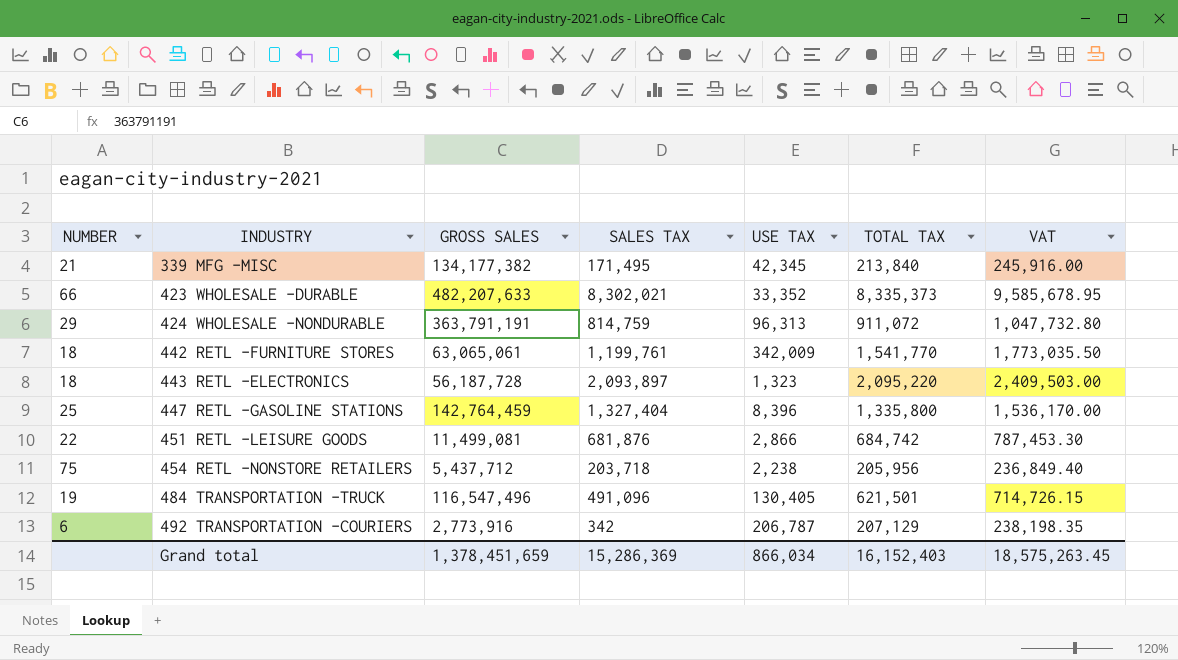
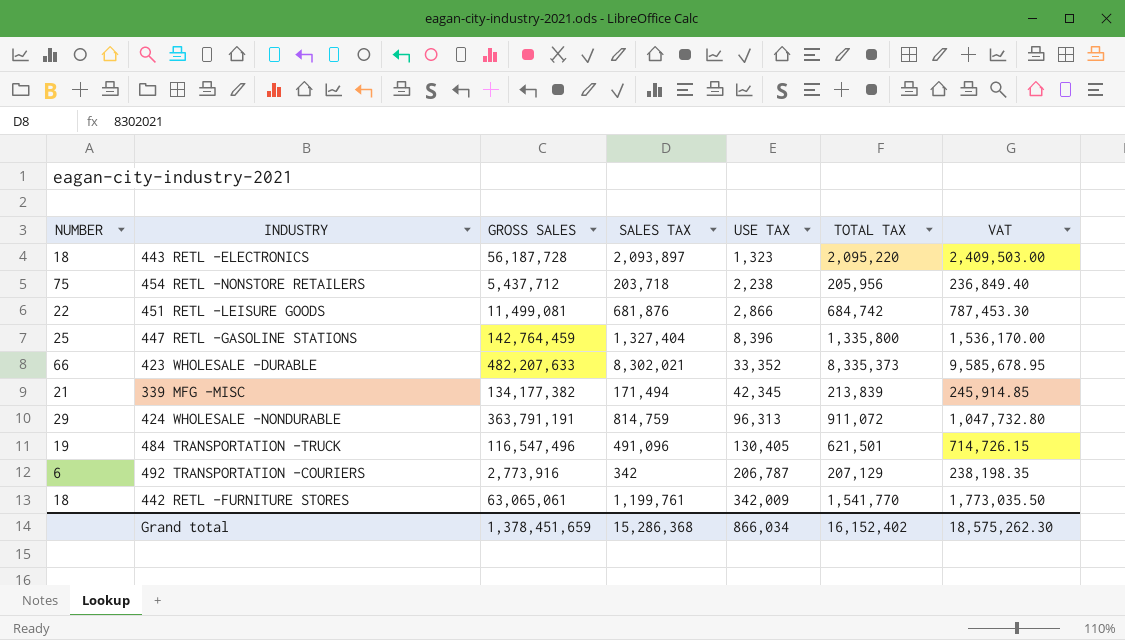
row order: INDUSTRY ascending -> USE TAX ascending
339 MFG -MISC | SALES TAX: 171,495 -> 171,494
339 MFG -MISC | TOTAL TAX: 213,840 -> 213,839
339 MFG -MISC | VAT: 245,916.00 -> 245,914.85
Grand total | SALES TAX: 15,286,369 -> 15,286,368
Grand total | TOTAL TAX: 16,152,403 -> 16,152,402
Grand total | VAT: 18,575,263.45 -> 18,575,262.30

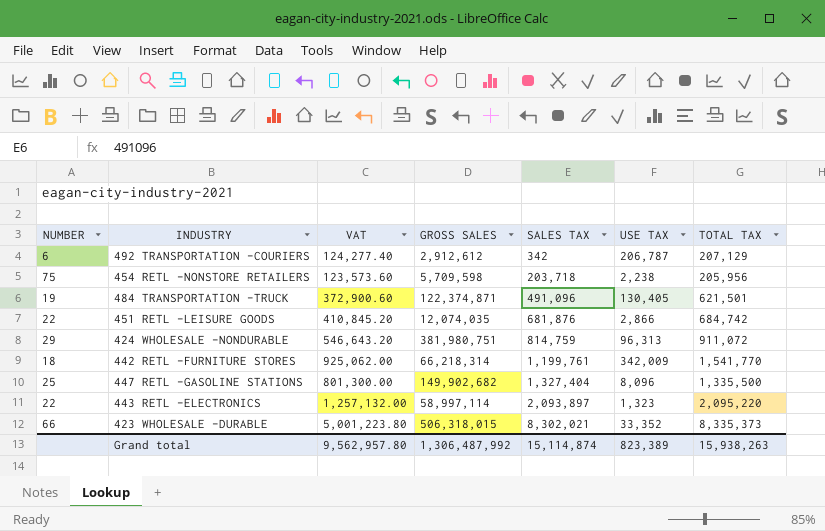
row order: USE TAX ascending -> SALES TAX ascending
column VAT | formula: [TOTAL TAX] * 1.15 -> [TOTAL TAX] * 0.6
column VAT | position: 7 -> 3
row 339 MFG -MISC: 21 | 134,177,382 | 171,494 | 42,345 | 213,839 | 245,914.85 -> none
492 TRANSPORTATION -COURIERS | GROSS SALES: 2,773,916 -> 2,912,612
454 RETL -NONSTORE RETAILERS | GROSS SALES: 5,437,712 -> 5,709,598
484 TRANSPORTATION -TRUCK | GROSS SALES: 116,547,496 -> 122,374,871
451 RETL -LEISURE GOODS | GROSS SALES: 11,499,081 -> 12,074,035
424 WHOLESALE -NONDURABLE | GROSS SALES: 363,791,191 -> 381,980,751
442 RETL -FURNITURE STORES | GROSS SALES: 63,065,061 -> 66,218,314
447 RETL -GASOLINE STATIONS | GROSS SALES: 142,764,459 -> 149,902,682
447 RETL -GASOLINE STATIONS | USE TAX: 8,396 -> 8,096
447 RETL -GASOLINE STATIONS | TOTAL TAX: 1,335,800 -> 1,335,500
443 RETL -ELECTRONICS | NUMBER: 18 -> 22
443 RETL -ELECTRONICS | GROSS SALES: 56,187,728 -> 58,997,114
423 WHOLESALE -DURABLE | GROSS SALES: 482,207,633 -> 506,318,015
Grand total | VAT: 18,575,262.30 -> 9,562,957.80
Grand total | GROSS SALES: 1,378,451,659 -> 1,306,487,992
Grand total | SALES TAX: 15,286,368 -> 15,114,874
Grand total | USE TAX: 866,034 -> 823,389
Grand total | TOTAL TAX: 16,152,402 -> 15,938,263

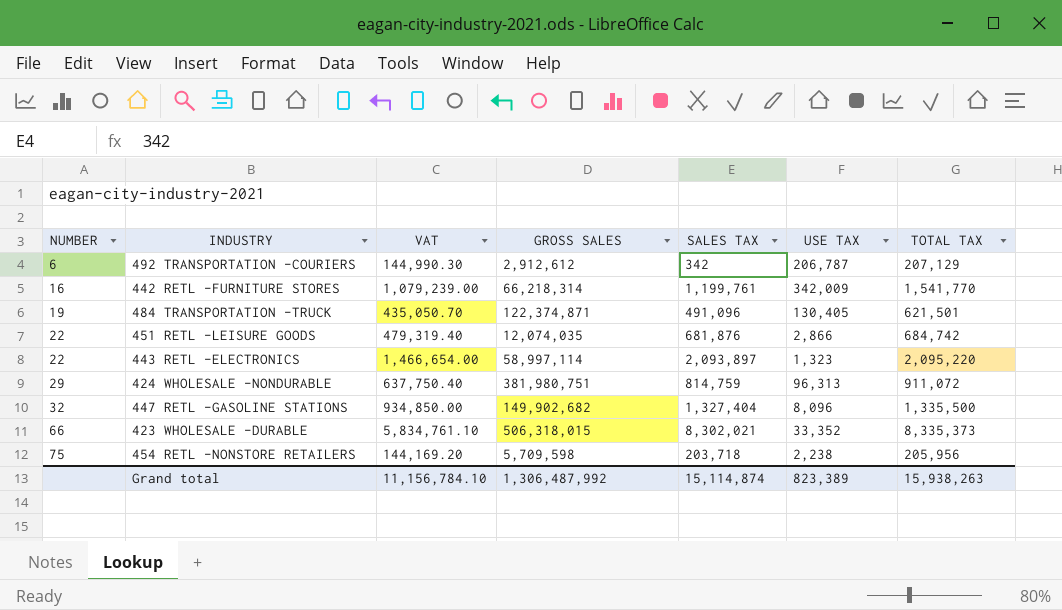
row order: SALES TAX ascending -> NUMBER ascending
column VAT | formula: [TOTAL TAX] * 0.6 -> [TOTAL TAX] * 0.7
442 RETL -FURNITURE STORES | NUMBER: 18 -> 16
447 RETL -GASOLINE STATIONS | NUMBER: 25 -> 32
Grand total | VAT: 9,562,957.80 -> 11,156,784.10

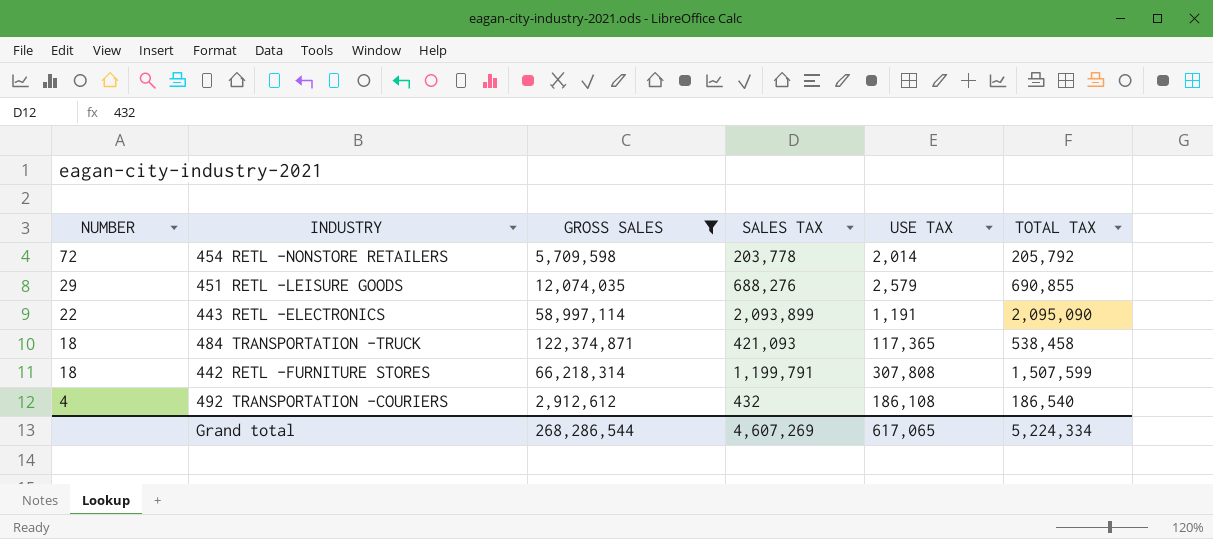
filter: none -> GROSS SALES <= 122,374,871
row order: NUMBER ascending -> NUMBER descending
column VAT | formula: [TOTAL TAX] * 0.7 -> none
454 RETL -NONSTORE RETAILERS | NUMBER: 75 -> 72
454 RETL -NONSTORE RETAILERS | SALES TAX: 203,718 -> 203,778
454 RETL -NONSTORE RETAILERS | USE TAX: 2,238 -> 2,014
454 RETL -NONSTORE RETAILERS | TOTAL TAX: 205,956 -> 205,792
451 RETL -LEISURE GOODS | NUMBER: 22 -> 29
451 RETL -LEISURE GOODS | SALES TAX: 681,876 -> 688,276
451 RETL -LEISURE GOODS | USE TAX: 2,866 -> 2,579
451 RETL -LEISURE GOODS | TOTAL TAX: 684,742 -> 690,855
443 RETL -ELECTRONICS | SALES TAX: 2,093,897 -> 2,093,899
443 RETL -ELECTRONICS | USE TAX: 1,323 -> 1,191
443 RETL -ELECTRONICS | TOTAL TAX: 2,095,220 -> 2,095,090
484 TRANSPORTATION -TRUCK | NUMBER: 19 -> 18
484 TRANSPORTATION -TRUCK | SALES TAX: 491,096 -> 421,093
484 TRANSPORTATION -TRUCK | USE TAX: 130,405 -> 117,365
484 TRANSPORTATION -TRUCK | TOTAL TAX: 621,501 -> 538,458
442 RETL -FURNITURE STORES | NUMBER: 16 -> 18
442 RETL -FURNITURE STORES | SALES TAX: 1,199,761 -> 1,199,791
442 RETL -FURNITURE STORES | USE TAX: 342,009 -> 307,808
442 RETL -FURNITURE STORES | TOTAL TAX: 1,541,770 -> 1,507,599
492 TRANSPORTATION -COURIERS | NUMBER: 6 -> 4
492 TRANSPORTATION -COURIERS | SALES TAX: 342 -> 432
492 TRANSPORTATION -COURIERS | USE TAX: 206,787 -> 186,108
492 TRANSPORTATION -COURIERS | TOTAL TAX: 207,129 -> 186,540
Grand total | GROSS SALES: 1,306,487,992 -> 268,286,544
Grand total | SALES TAX: 15,114,874 -> 4,607,269
Grand total | USE TAX: 823,389 -> 617,065
Grand total | TOTAL TAX: 15,938,263 -> 5,224,334

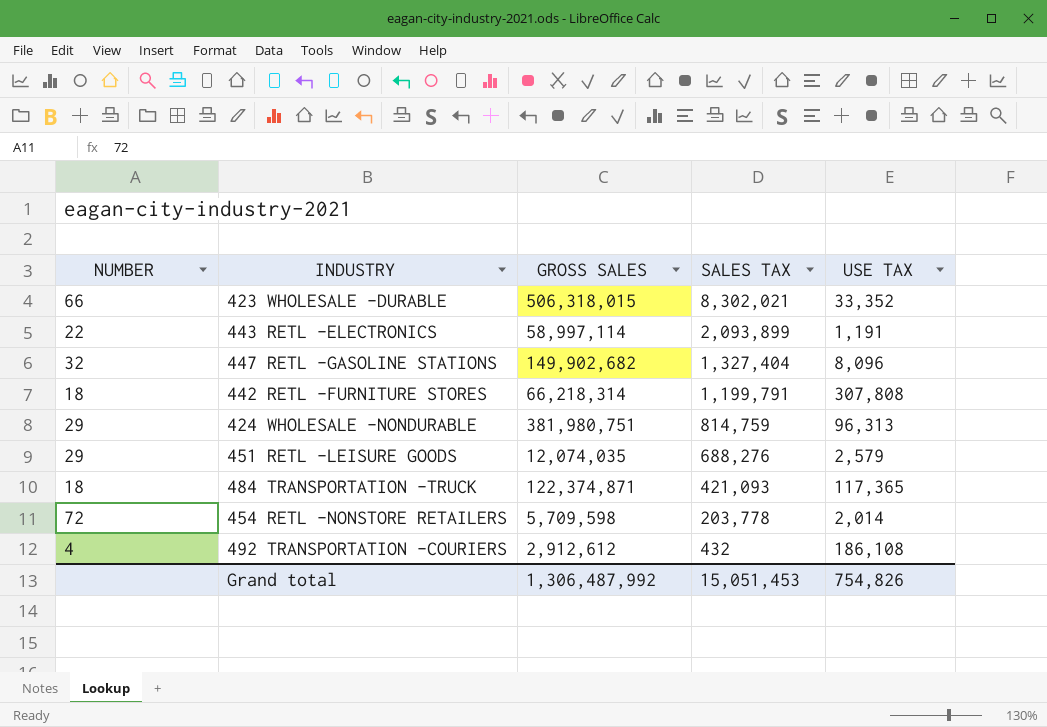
filter: GROSS SALES <= 122,374,871 -> none
row order: NUMBER descending -> SALES TAX descending
column TOTAL TAX | formula: [SALES TAX] + [USE TAX] -> none
Grand total | GROSS SALES: 268,286,544 -> 1,306,487,992
Grand total | SALES TAX: 4,607,269 -> 15,051,453
Grand total | USE TAX: 617,065 -> 754,826

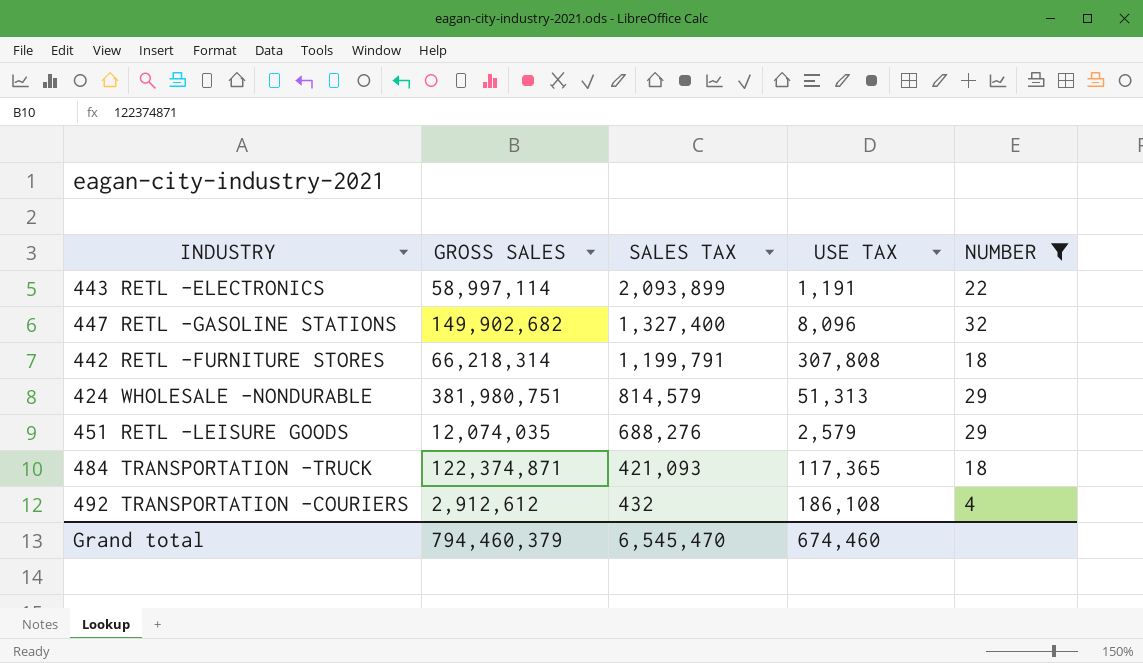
filter: none -> NUMBER <= 32
column NUMBER | position: 1 -> 5
447 RETL -GASOLINE STATIONS | SALES TAX: 1,327,404 -> 1,327,400
424 WHOLESALE -NONDURABLE | SALES TAX: 814,759 -> 814,579
424 WHOLESALE -NONDURABLE | USE TAX: 96,313 -> 51,313
Grand total | GROSS SALES: 1,306,487,992 -> 794,460,379
Grand total | SALES TAX: 15,051,453 -> 6,545,470
Grand total | USE TAX: 754,826 -> 674,460

